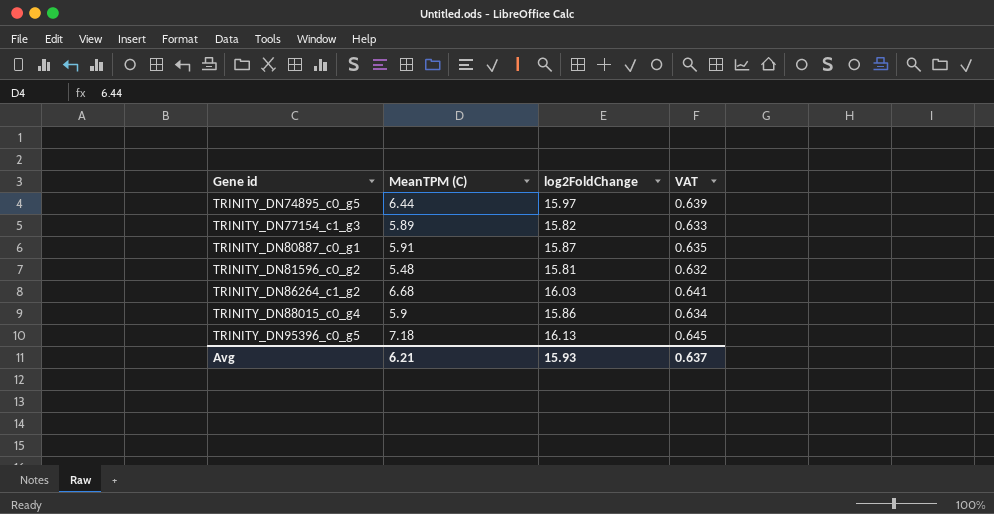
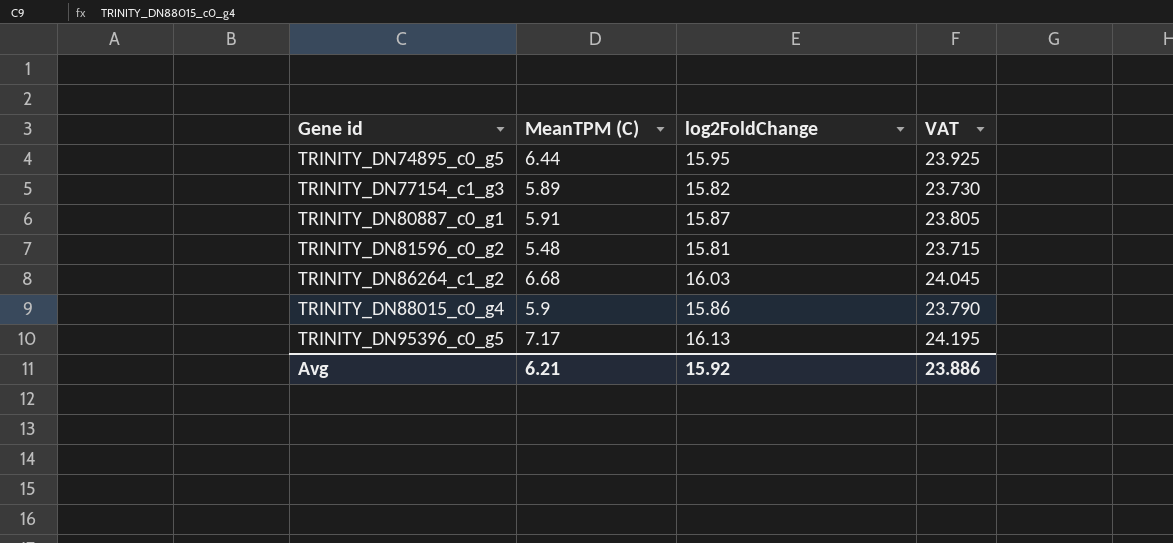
column VAT | formula: [log2FoldChange] * 0.04 -> [log2FoldChange] * 1.5
TRINITY_DN74895_c0_g5 | log2FoldChange: 15.97 -> 15.95
TRINITY_DN95396_c0_g5 | MeanTPM (C): 7.18 -> 7.17
Avg | log2FoldChange: 15.93 -> 15.92
Avg | VAT: 0.637 -> 23.886

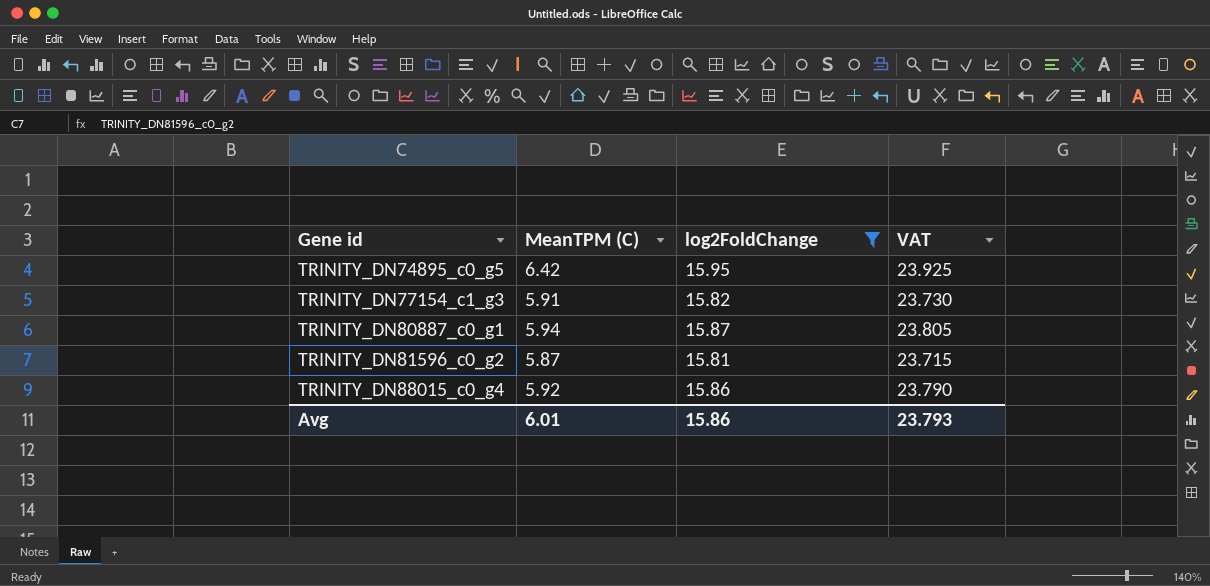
filter: none -> log2FoldChange <= 15.95
TRINITY_DN74895_c0_g5 | MeanTPM (C): 6.44 -> 6.42
TRINITY_DN77154_c1_g3 | MeanTPM (C): 5.89 -> 5.91
TRINITY_DN80887_c0_g1 | MeanTPM (C): 5.91 -> 5.94
TRINITY_DN81596_c0_g2 | MeanTPM (C): 5.48 -> 5.87
TRINITY_DN88015_c0_g4 | MeanTPM (C): 5.9 -> 5.92
Avg | MeanTPM (C): 6.21 -> 6.01
Avg | log2FoldChange: 15.92 -> 15.86
Avg | VAT: 23.886 -> 23.793

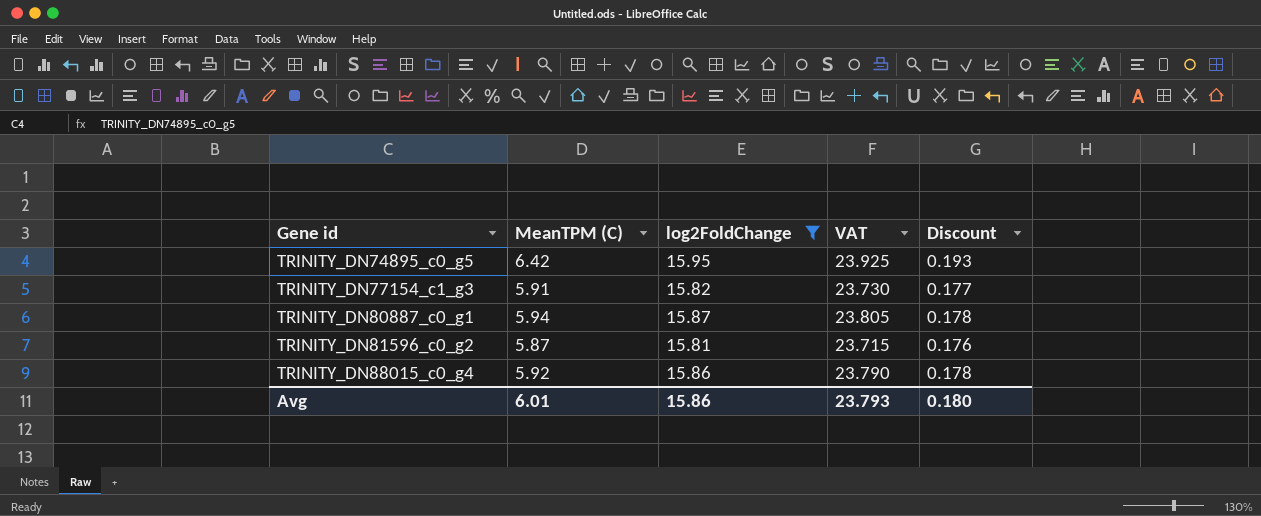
column Discount | formula: none -> [MeanTPM (C)] * 0.03

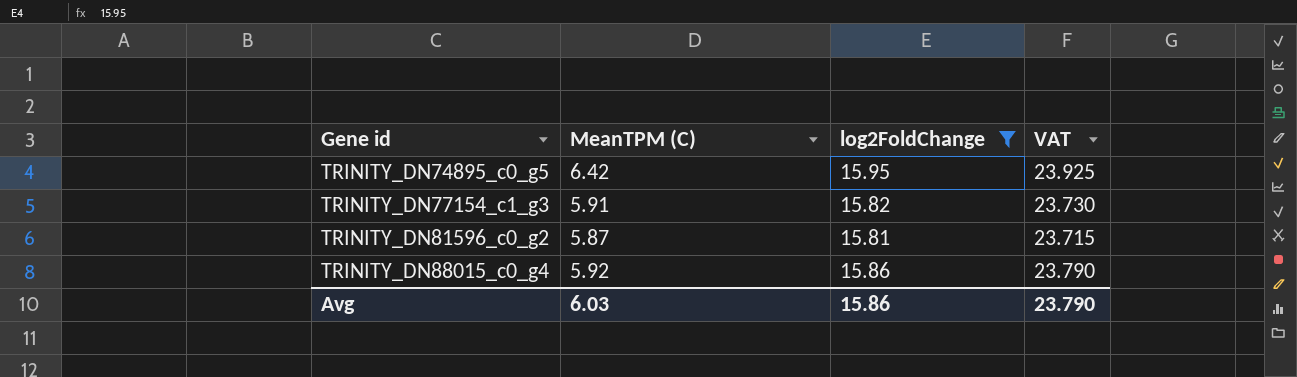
column Discount | formula: [MeanTPM (C)] * 0.03 -> none
row TRINITY_DN80887_c0_g1: 5.94 | 15.87 | 23.805 | 0.178 -> none
Avg | MeanTPM (C): 6.01 -> 6.03
Avg | VAT: 23.793 -> 23.790

